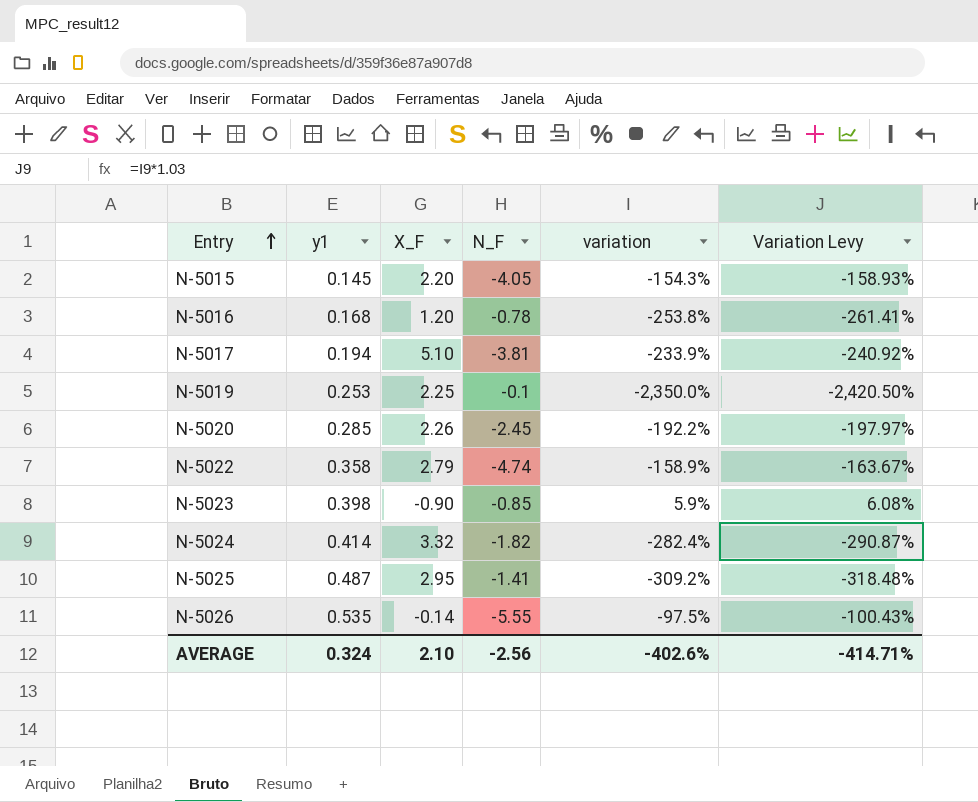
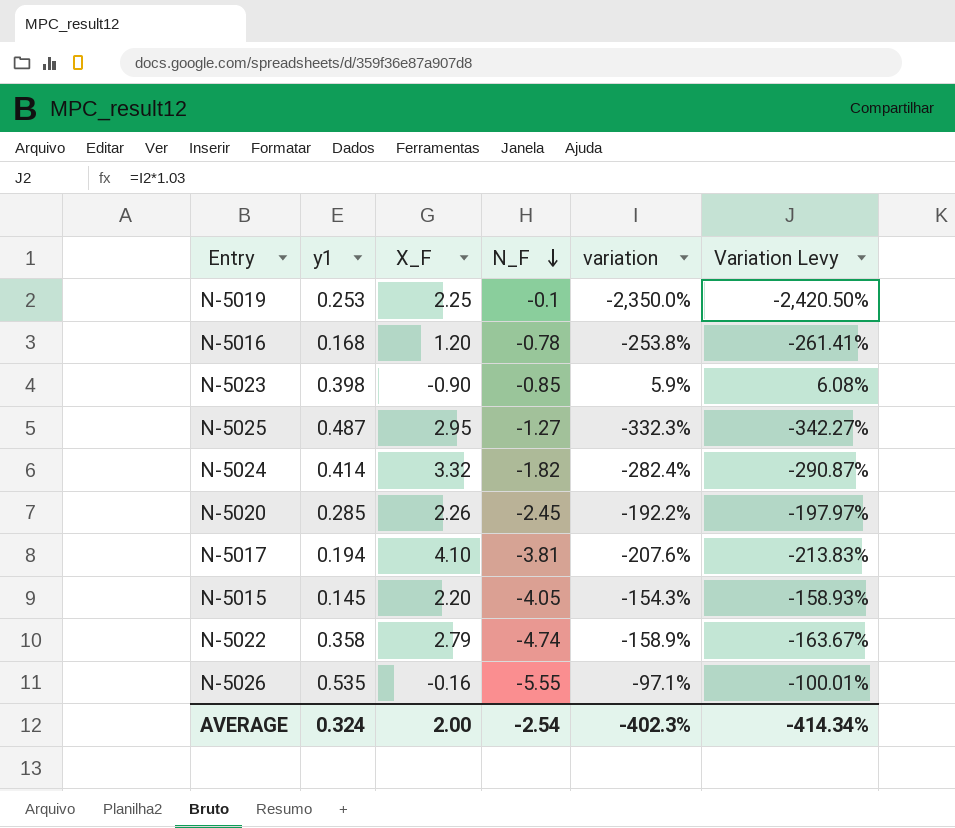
row order: Entry ascending -> N_F descending
N-5025 | N_F: -1.41 -> -1.27
N-5025 | variation: -309.2% -> -332.3%
N-5025 | Variation Levy: -318.48% -> -342.27%
N-5017 | X_F: 5.10 -> 4.10
N-5017 | variation: -233.9% -> -207.6%
N-5017 | Variation Levy: -240.92% -> -213.83%
N-5026 | X_F: -0.14 -> -0.16
N-5026 | variation: -97.5% -> -97.1%
N-5026 | Variation Levy: -100.43% -> -100.01%
AVERAGE | X_F: 2.10 -> 2.00
AVERAGE | N_F: -2.56 -> -2.54
AVERAGE | variation: -402.6% -> -402.3%
AVERAGE | Variation Levy: -414.71% -> -414.34%

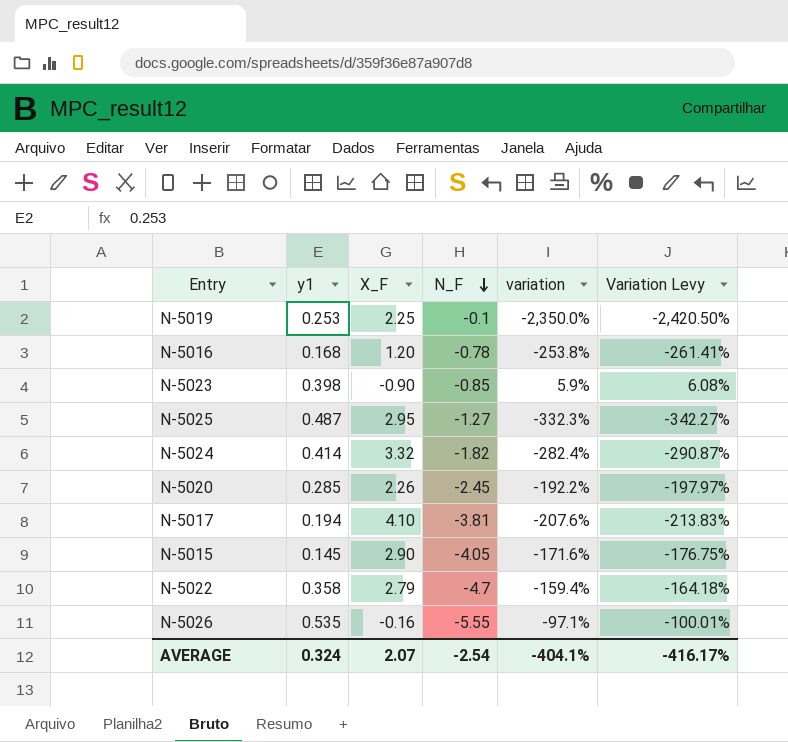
N-5015 | X_F: 2.20 -> 2.90
N-5015 | variation: -154.3% -> -171.6%
N-5015 | Variation Levy: -158.93% -> -176.75%
N-5022 | N_F: -4.74 -> -4.7
N-5022 | variation: -158.9% -> -159.4%
N-5022 | Variation Levy: -163.67% -> -164.18%
AVERAGE | X_F: 2.00 -> 2.07
AVERAGE | variation: -402.3% -> -404.1%
AVERAGE | Variation Levy: -414.34% -> -416.17%

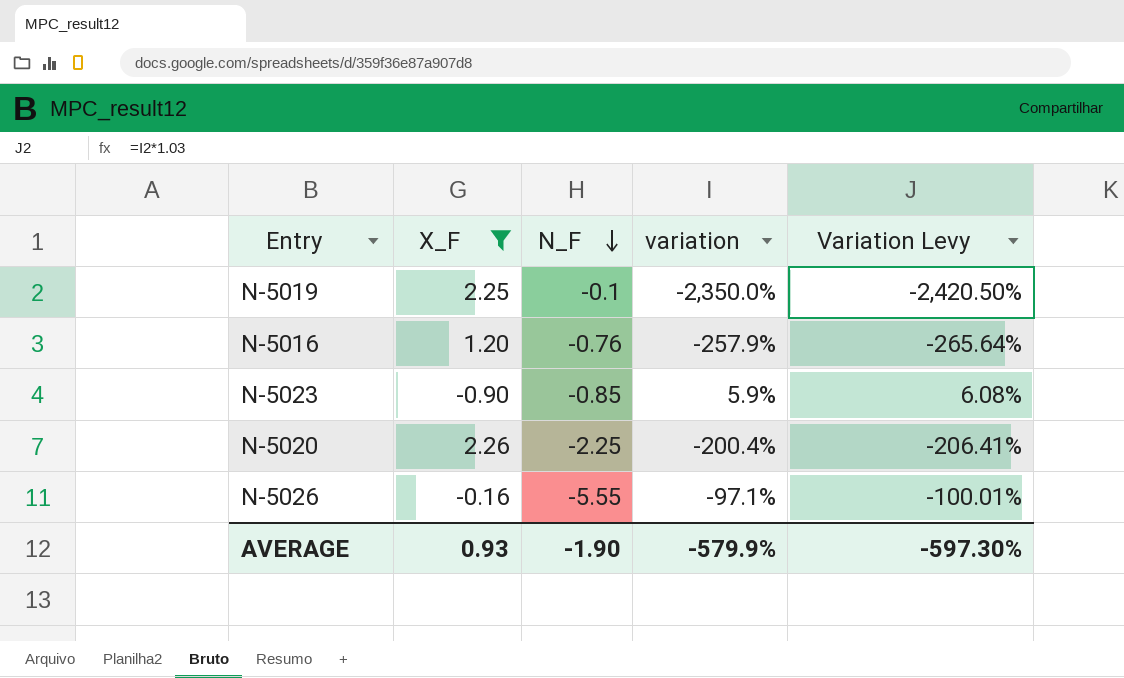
filter: none -> X_F <= 2.26
column y1 | position: 2 -> none
N-5016 | N_F: -0.78 -> -0.76
N-5016 | variation: -253.8% -> -257.9%
N-5016 | Variation Levy: -261.41% -> -265.64%
N-5020 | N_F: -2.45 -> -2.25
N-5020 | variation: -192.2% -> -200.4%
N-5020 | Variation Levy: -197.97% -> -206.41%
AVERAGE | X_F: 2.07 -> 0.93
AVERAGE | N_F: -2.54 -> -1.90
AVERAGE | variation: -404.1% -> -579.9%
AVERAGE | Variation Levy: -416.17% -> -597.30%

